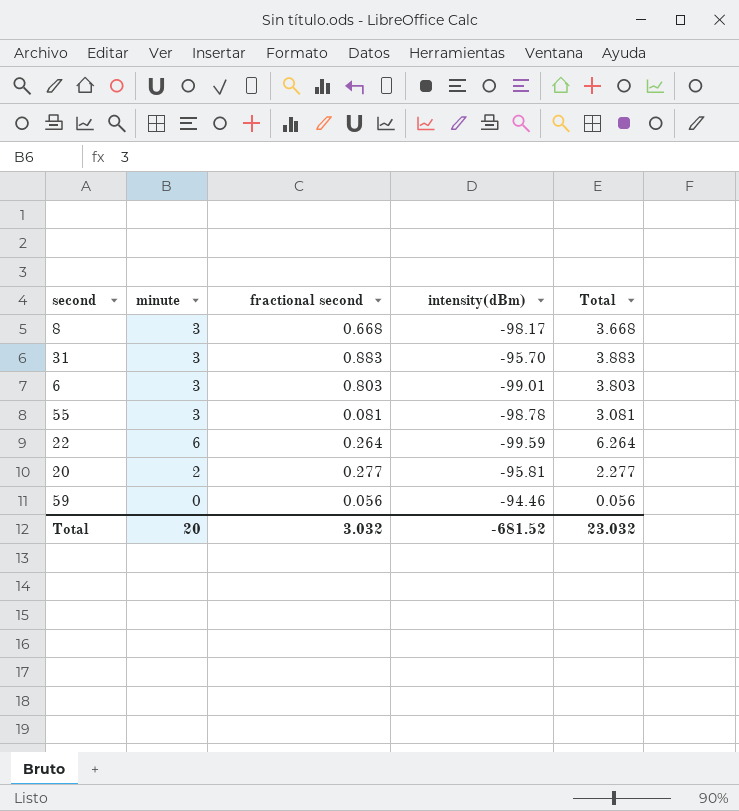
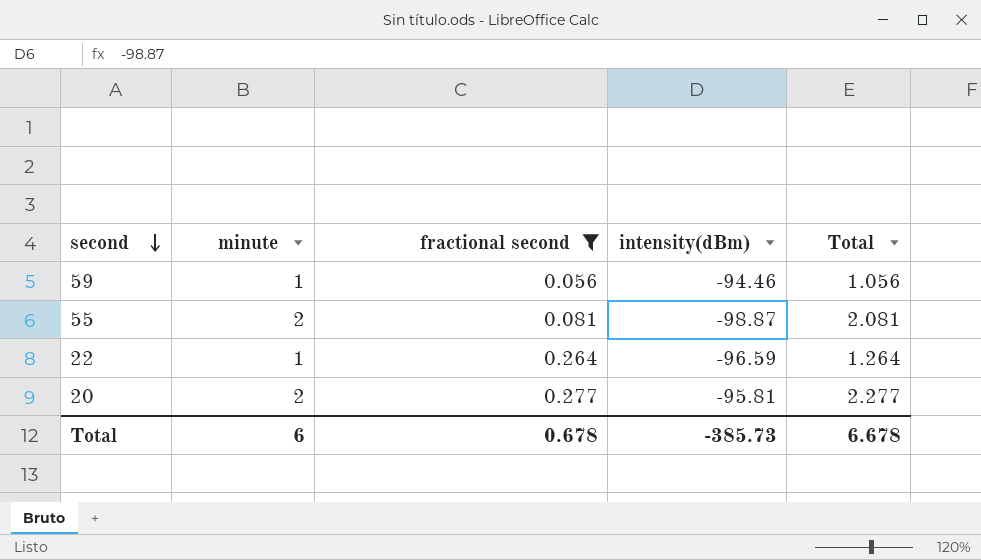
filter: none -> fractional second <= 0.277
row order: none -> second descending
59 | minute: 0 -> 1
59 | Total: 0.056 -> 1.056
55 | minute: 3 -> 2
55 | intensity(dBm): -98.78 -> -98.87
55 | Total: 3.081 -> 2.081
22 | minute: 6 -> 1
22 | intensity(dBm): -99.59 -> -96.59
22 | Total: 6.264 -> 1.264
Total | minute: 20 -> 6
Total | fractional second: 3.032 -> 0.678
Total | intensity(dBm): -681.52 -> -385.73
Total | Total: 23.032 -> 6.678

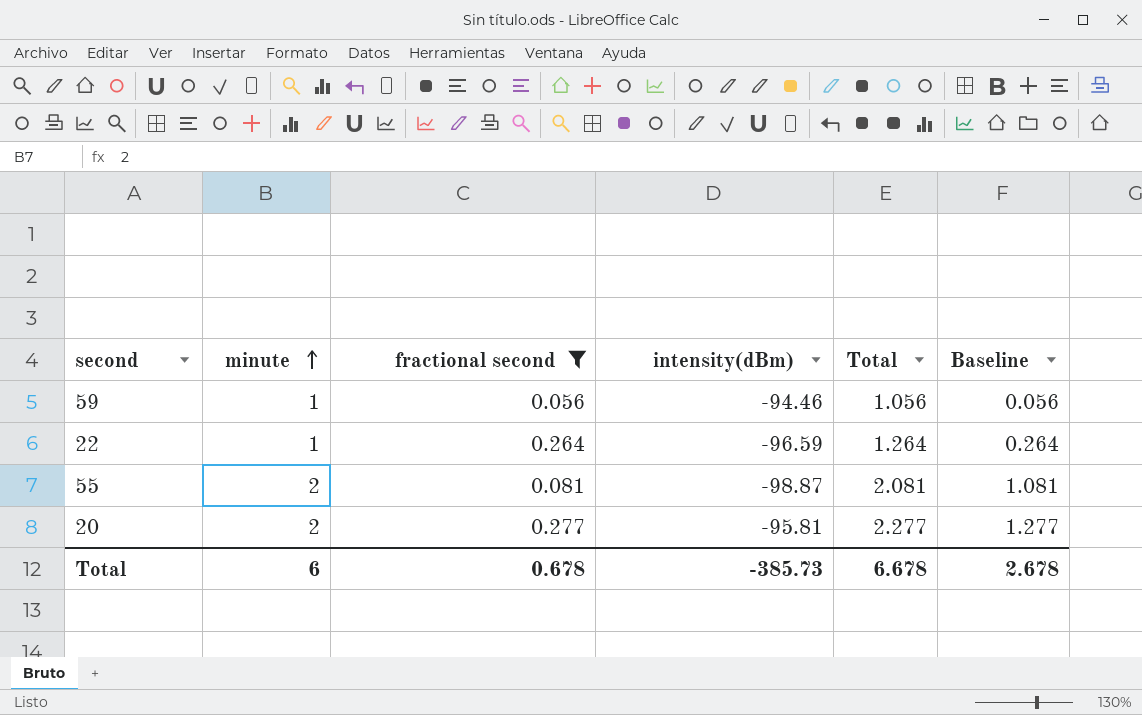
row order: second descending -> minute ascending
column Baseline | formula: none -> [Total] - 1

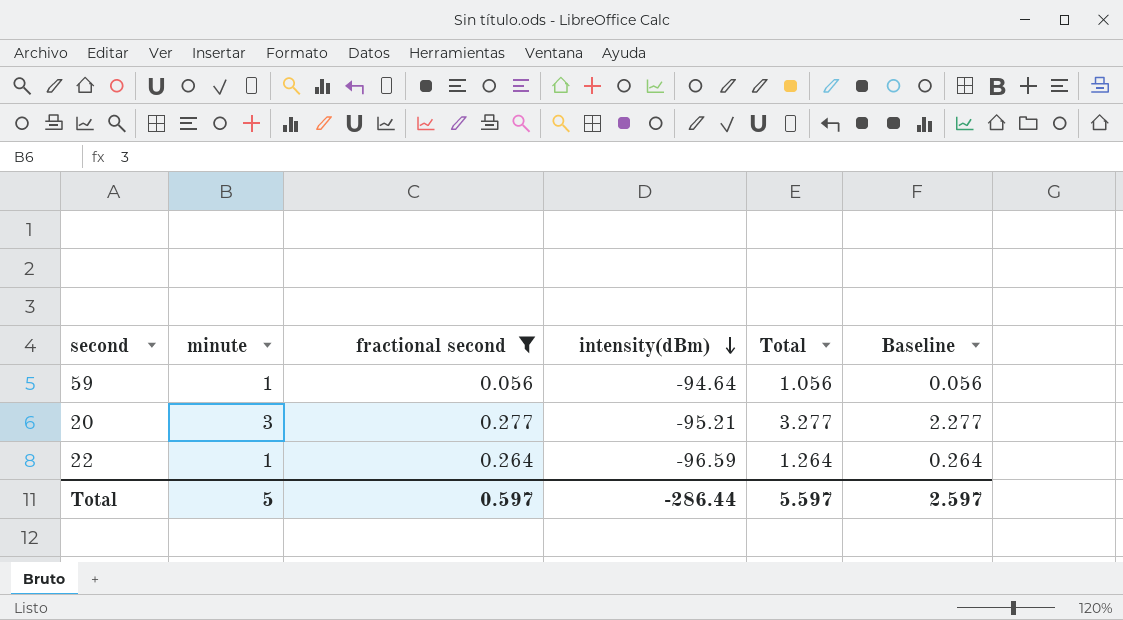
row order: minute ascending -> intensity(dBm) descending
row 55: 2 | 0.081 | -98.87 | 2.081 | 1.081 -> none
59 | intensity(dBm): -94.46 -> -94.64
20 | minute: 2 -> 3
20 | intensity(dBm): -95.81 -> -95.21
20 | Total: 2.277 -> 3.277
20 | Baseline: 1.277 -> 2.277
Total | minute: 6 -> 5
Total | fractional second: 0.678 -> 0.597
Total | intensity(dBm): -385.73 -> -286.44
Total | Total: 6.678 -> 5.597
Total | Baseline: 2.678 -> 2.597

